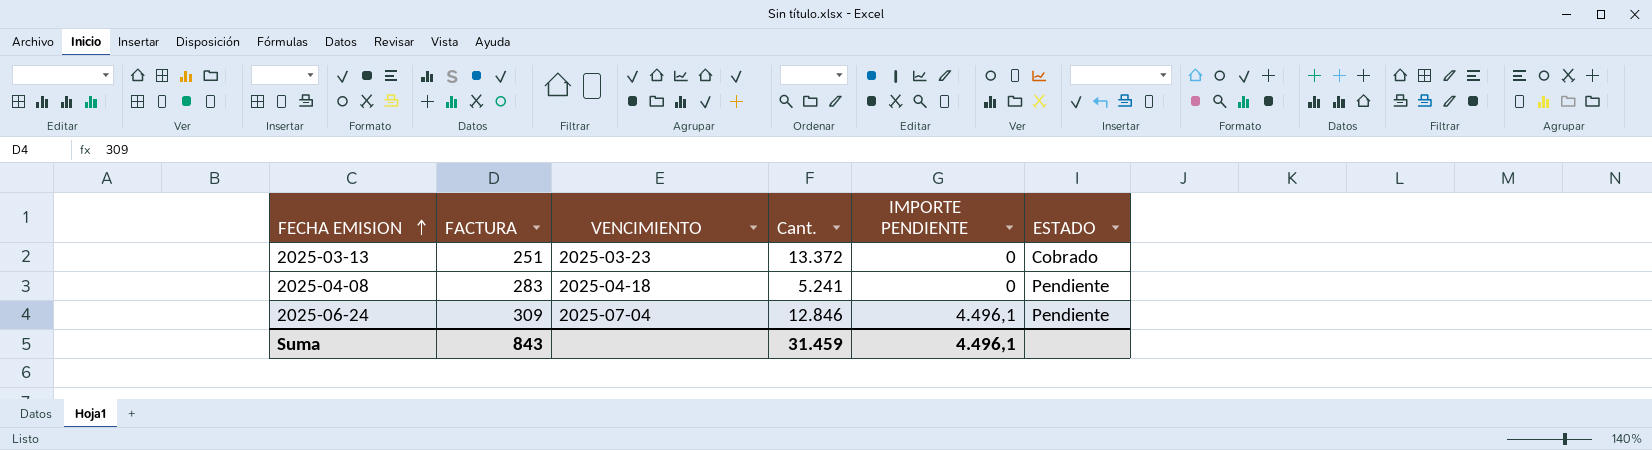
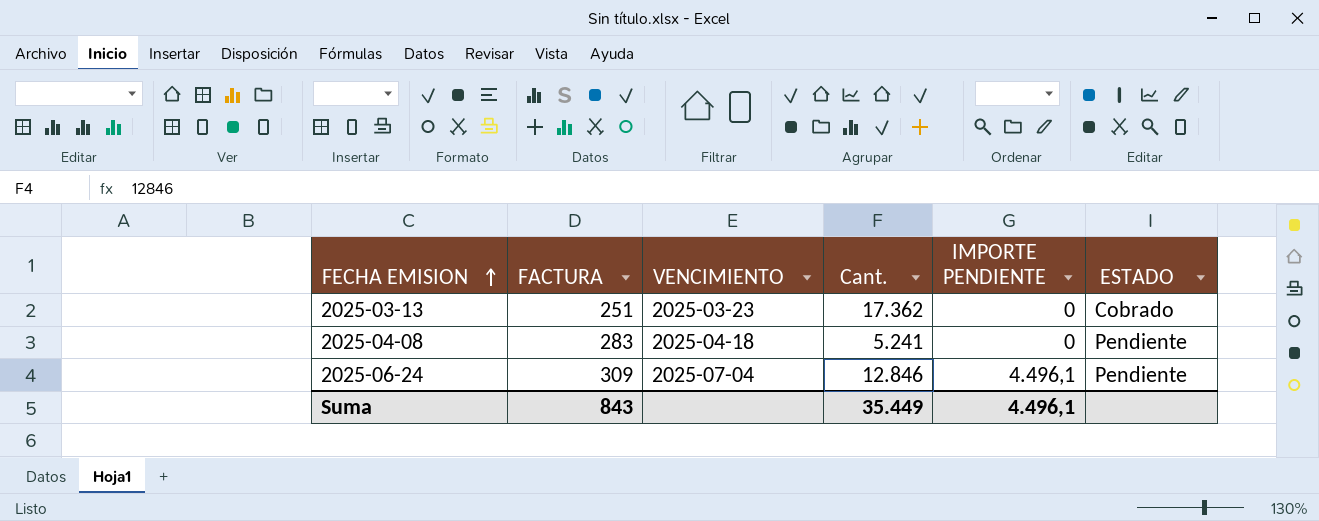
2025-03-13 | Cant.: 13.372 -> 17.362
Suma | Cant.: 31.459 -> 35.449

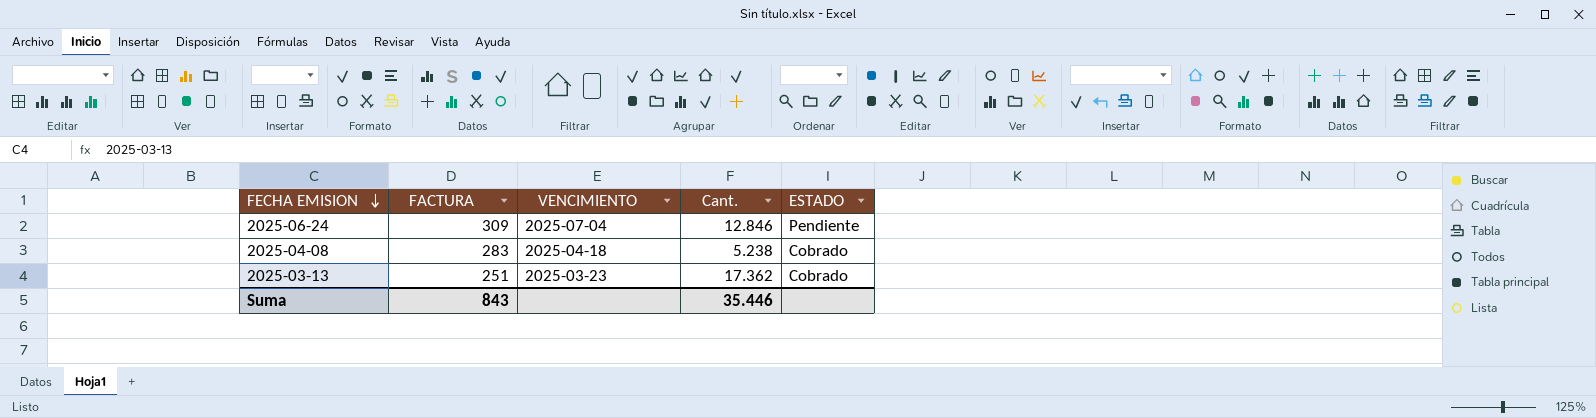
row order: FECHA EMISION ascending -> FECHA EMISION descending
column IMPORTE PENDIENTE | position: 5 -> none
2025-04-08 | Cant.: 5.241 -> 5.238
2025-04-08 | ESTADO: Pendiente -> Cobrado
Suma | Cant.: 35.449 -> 35.446

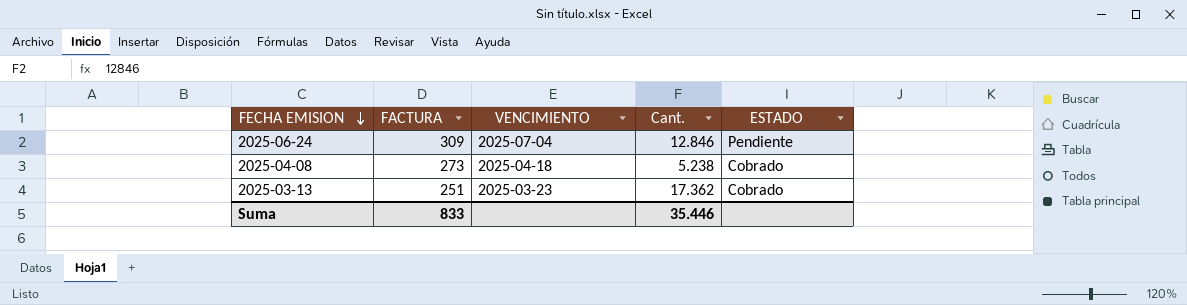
2025-04-08 | FACTURA: 283 -> 273
Suma | FACTURA: 843 -> 833

